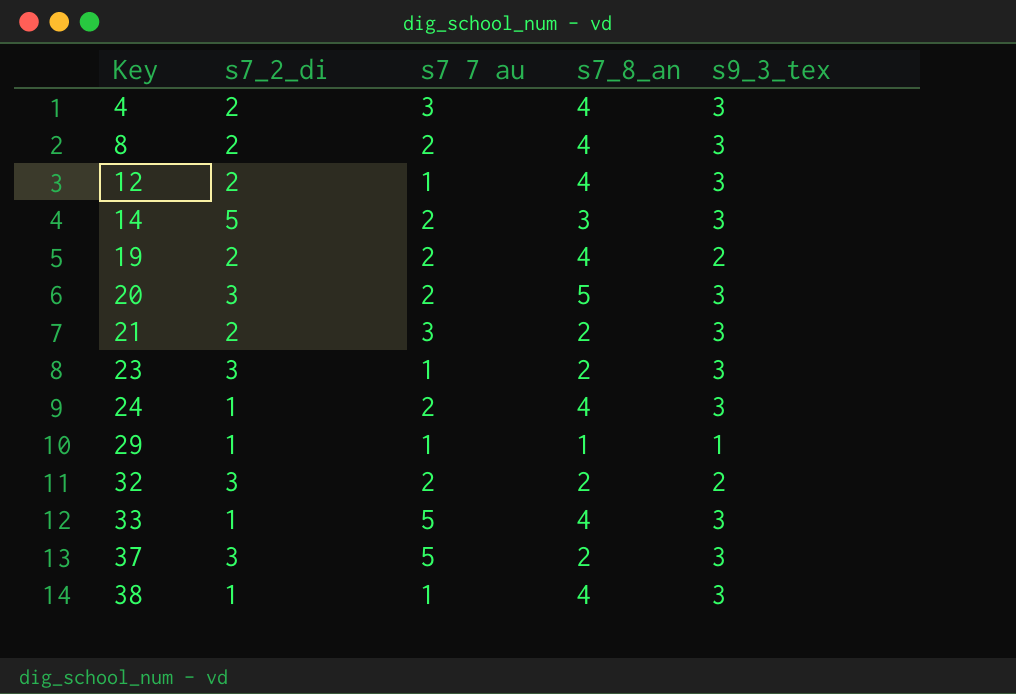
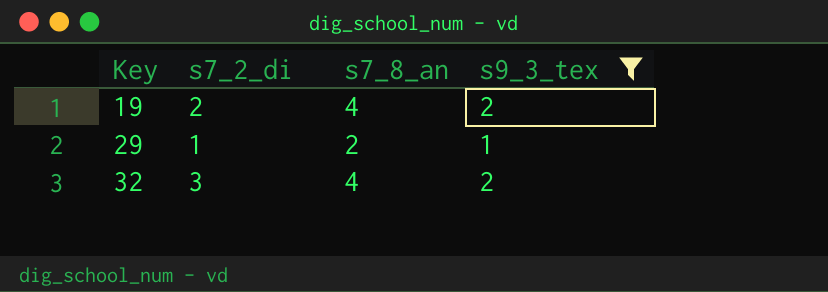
filter: none -> s9_3_tex != 3
column s7 7 au | position: 3 -> none
29 | s7_8_an: 1 -> 2
32 | s7_8_an: 2 -> 4

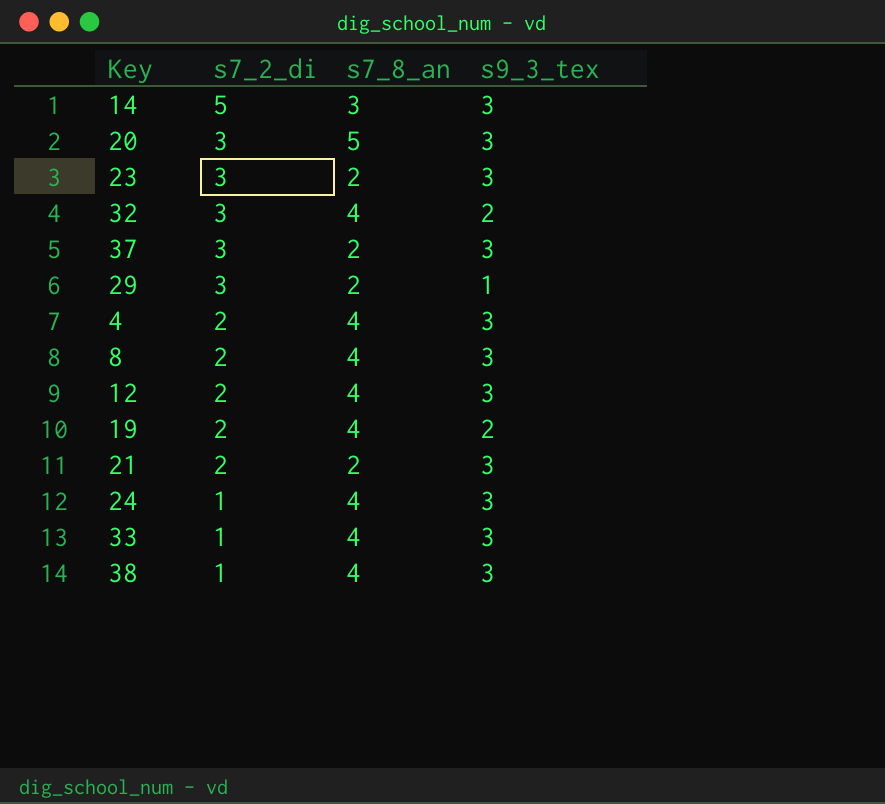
filter: s9_3_tex != 3 -> none
row order: Key ascending -> s7_2_di descending
29 | s7_2_di: 1 -> 3

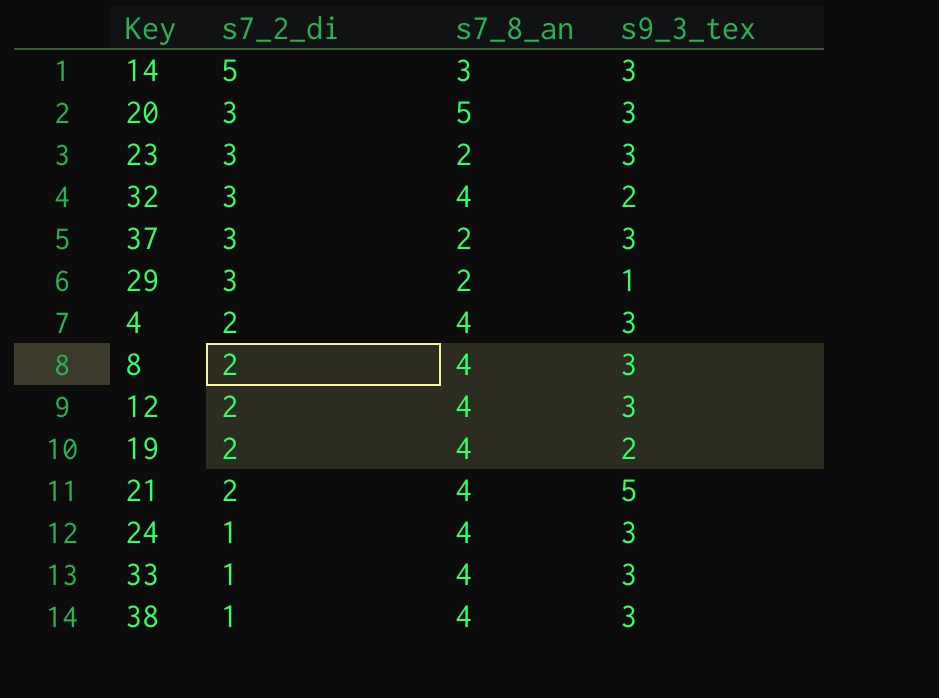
21 | s7_8_an: 2 -> 4
21 | s9_3_tex: 3 -> 5

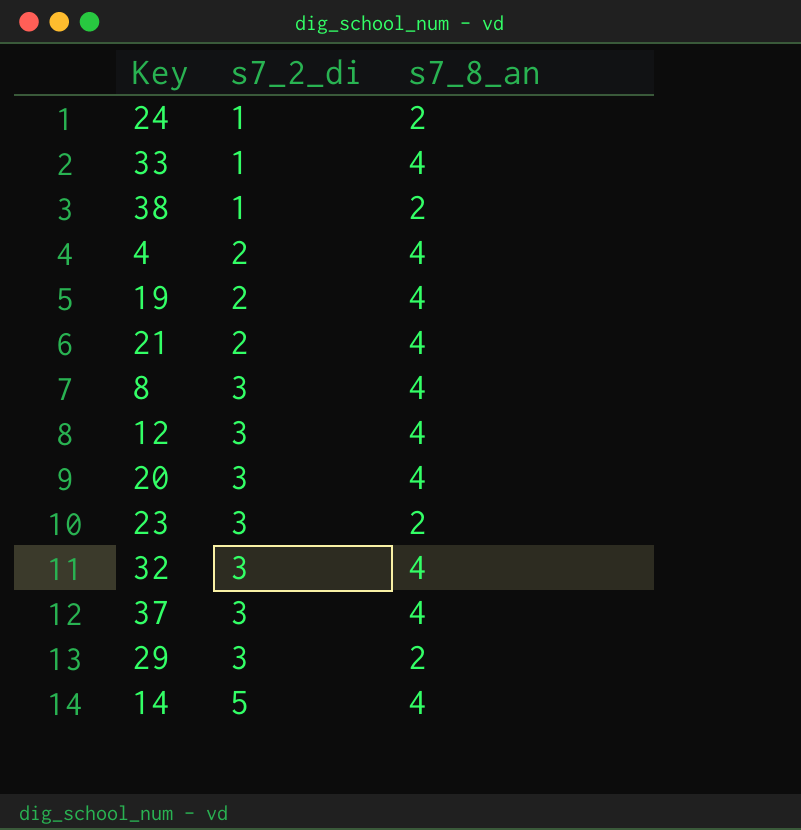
row order: s7_2_di descending -> s7_2_di ascending
column s9_3_tex | position: 4 -> none
24 | s7_8_an: 4 -> 2
38 | s7_8_an: 4 -> 2
8 | s7_2_di: 2 -> 3
12 | s7_2_di: 2 -> 3
20 | s7_8_an: 5 -> 4
37 | s7_8_an: 2 -> 4
14 | s7_8_an: 3 -> 4

